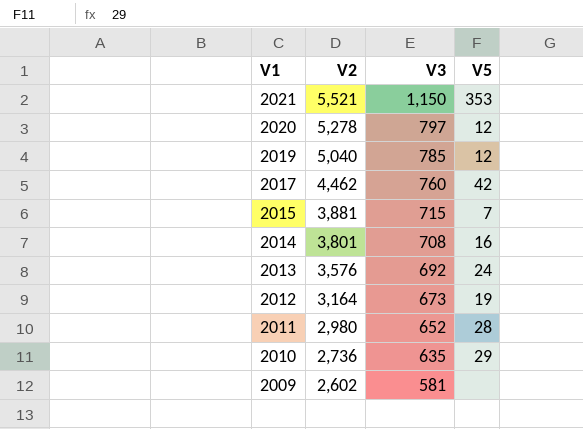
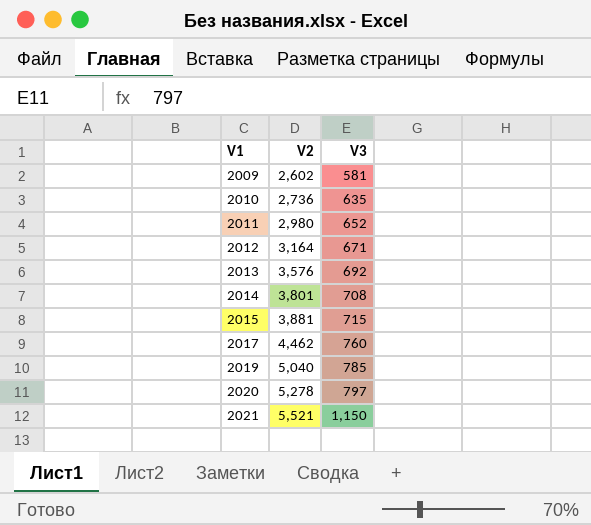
row order: V1 descending -> V1 ascending
column V5 | position: 4 -> none
2012 | V3: 673 -> 671

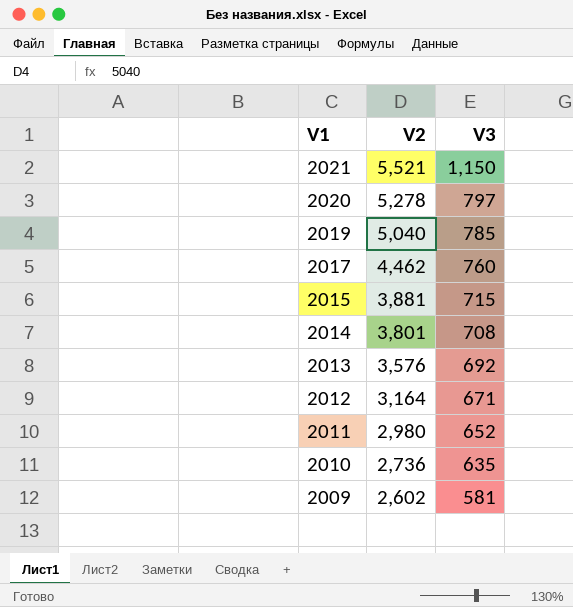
row order: V1 ascending -> V1 descending

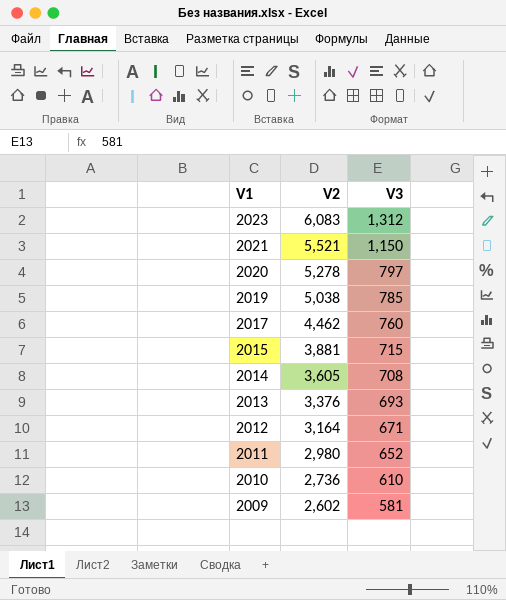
row 2023: none -> 6,083 | 1,312
2019 | V2: 5,040 -> 5,038
2014 | V2: 3,801 -> 3,605
2013 | V2: 3,576 -> 3,376
2013 | V3: 692 -> 693
2010 | V3: 635 -> 610

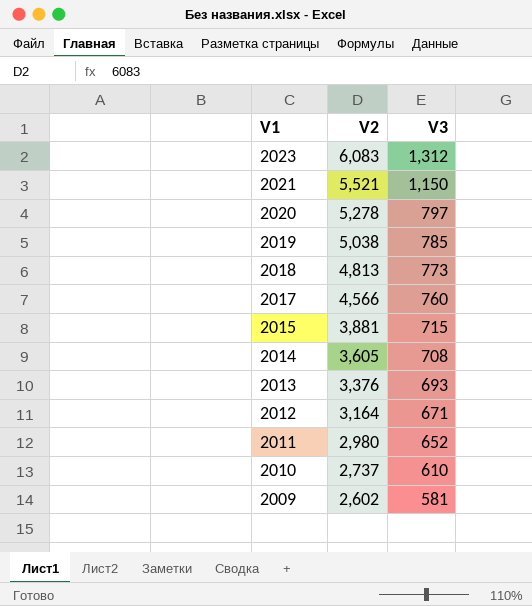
row 2018: none -> 4,813 | 773
2017 | V2: 4,462 -> 4,566
2010 | V2: 2,736 -> 2,737

